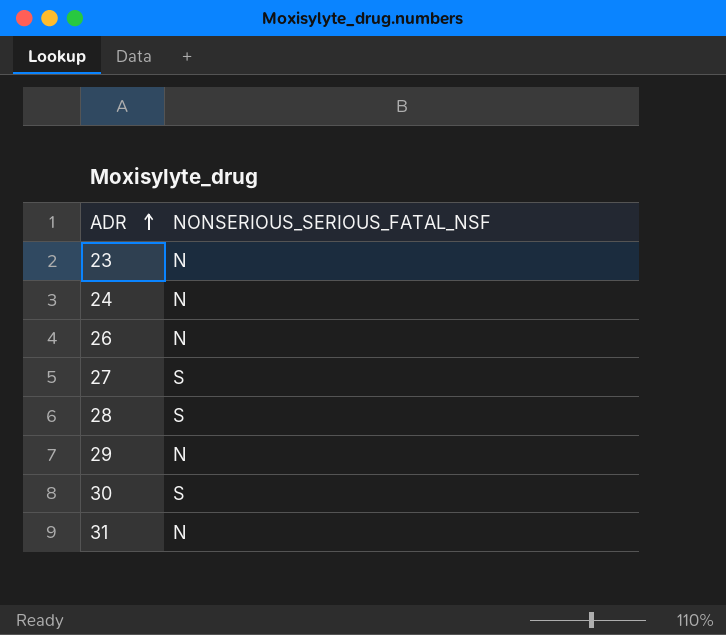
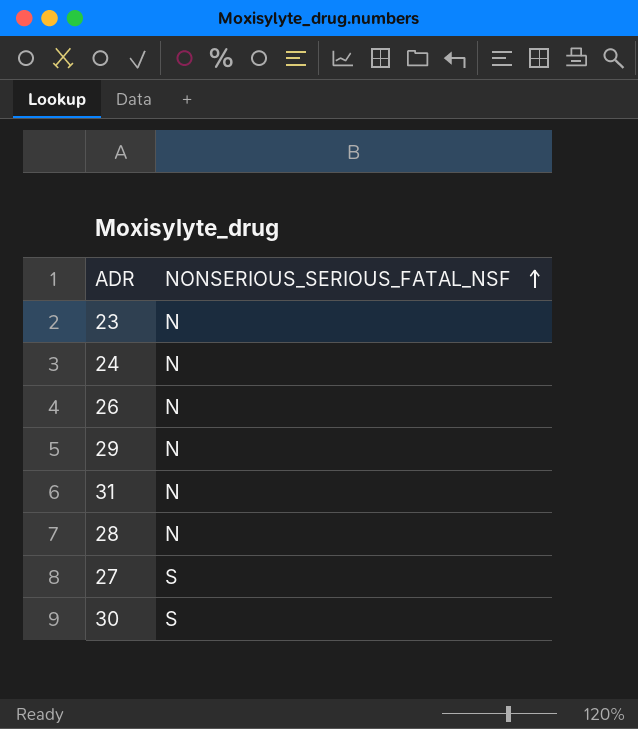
row order: ADR ascending -> NONSERIOUS_SERIOUS_FATAL_NSF ascending
28 | NONSERIOUS_SERIOUS_FATAL_NSF: S -> N

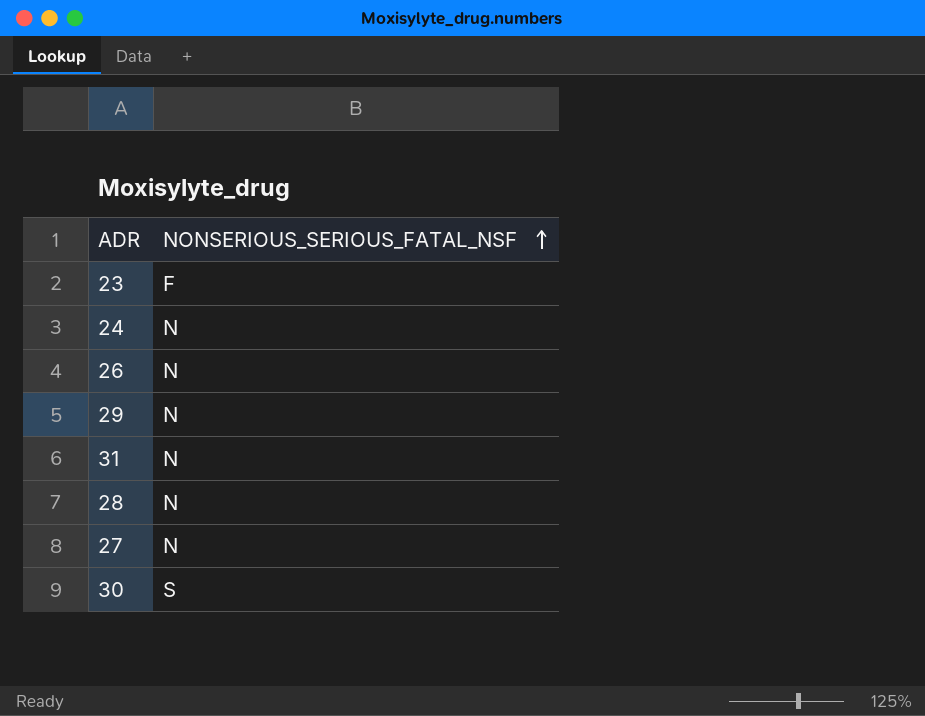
23 | NONSERIOUS_SERIOUS_FATAL_NSF: N -> F
27 | NONSERIOUS_SERIOUS_FATAL_NSF: S -> N

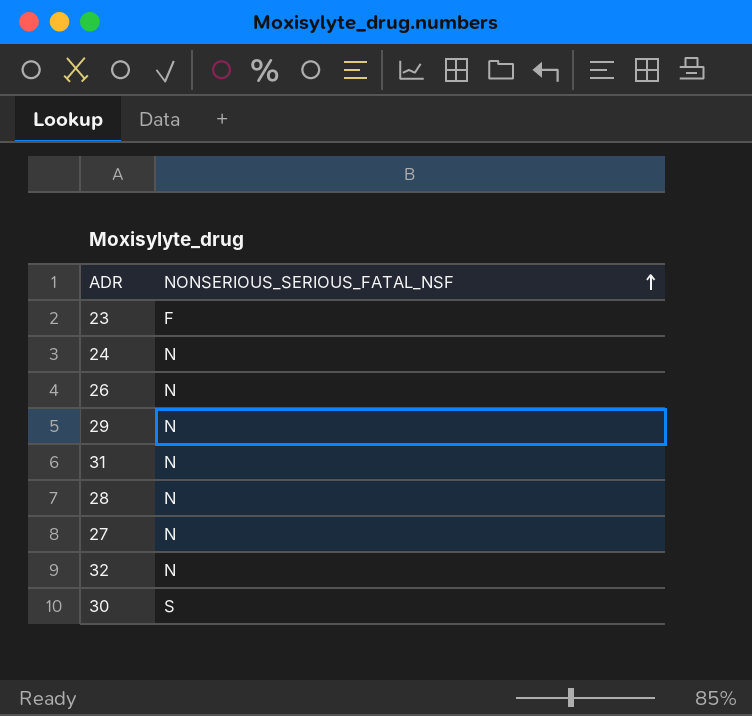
row 32: none -> N

